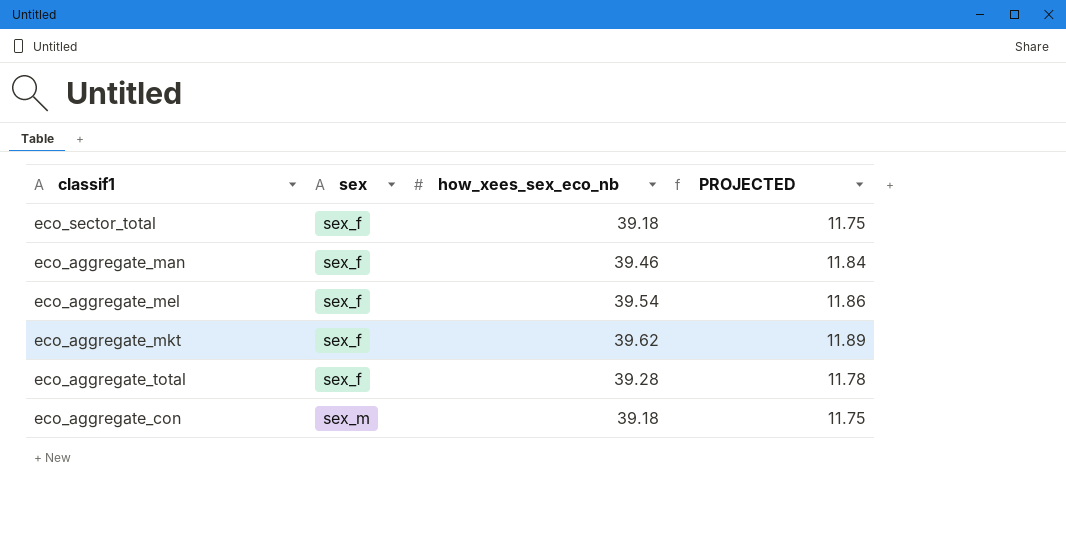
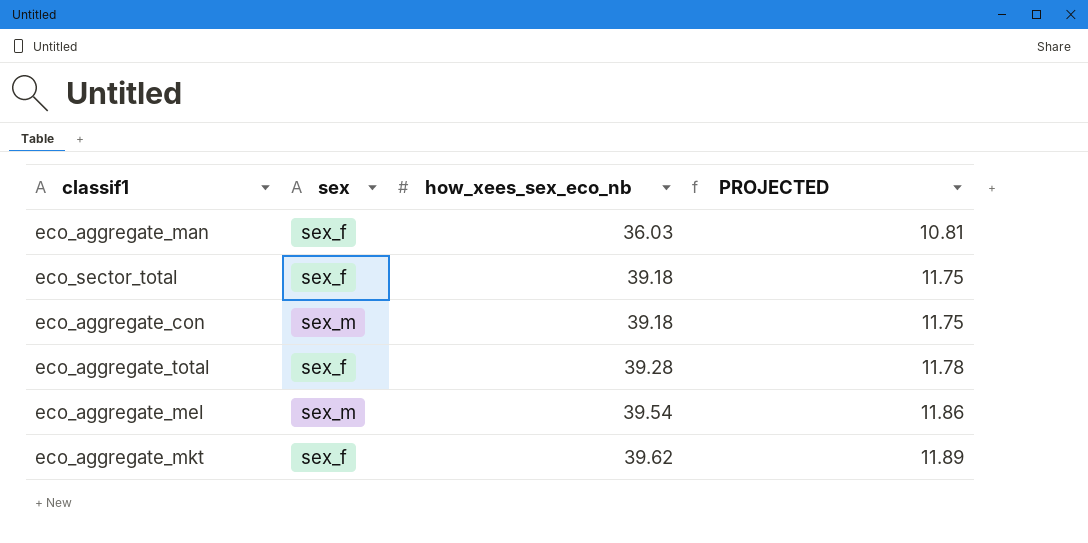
row order: sex ascending -> how_xees_sex_eco_nb ascending
eco_aggregate_man | how_xees_sex_eco_nb: 39.46 -> 36.03
eco_aggregate_man | PROJECTED: 11.84 -> 10.81
eco_aggregate_mel | sex: sex_f -> sex_m

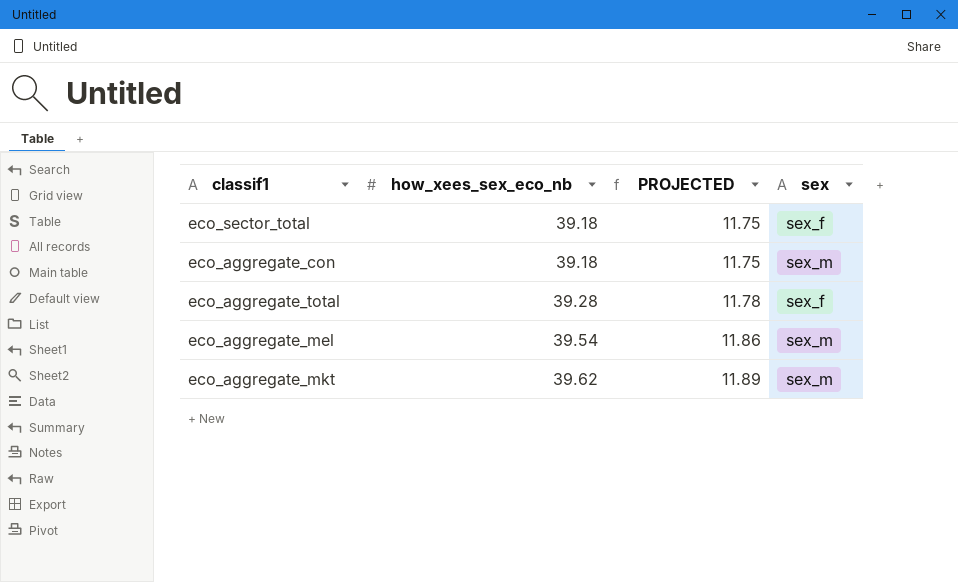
column sex | position: 2 -> 4
row eco_aggregate_man: sex_f | 36.03 | 10.81 -> none
eco_aggregate_mkt | sex: sex_f -> sex_m

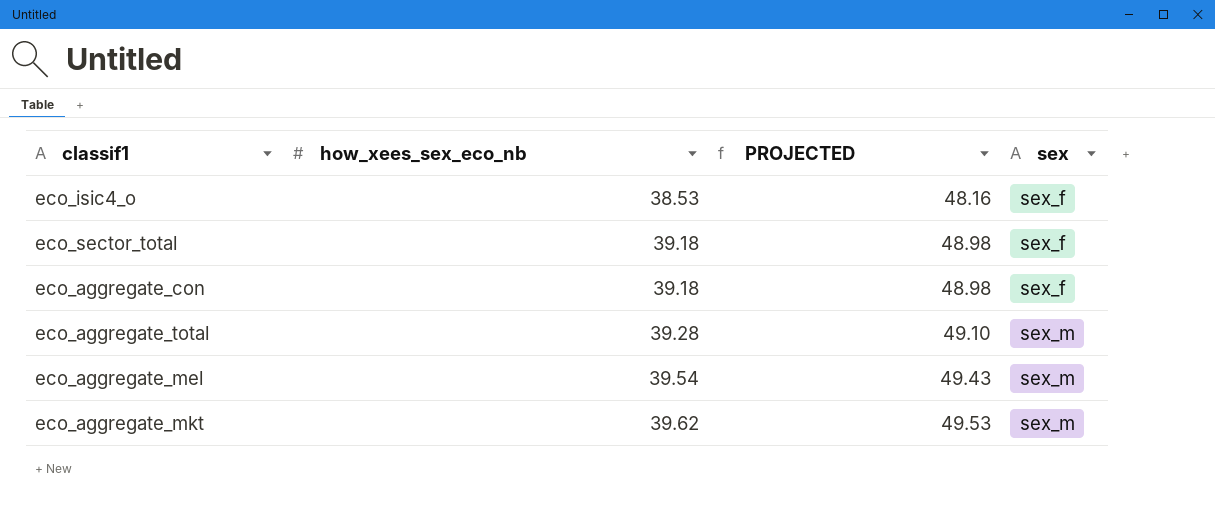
column PROJECTED | formula: [how_xees_sex_eco_nb] * 0.3 -> [how_xees_sex_eco_nb] * 1.25
row eco_isic4_o: none -> 38.53 | 48.16 | sex_f
eco_aggregate_con | sex: sex_m -> sex_f
eco_aggregate_total | sex: sex_f -> sex_m

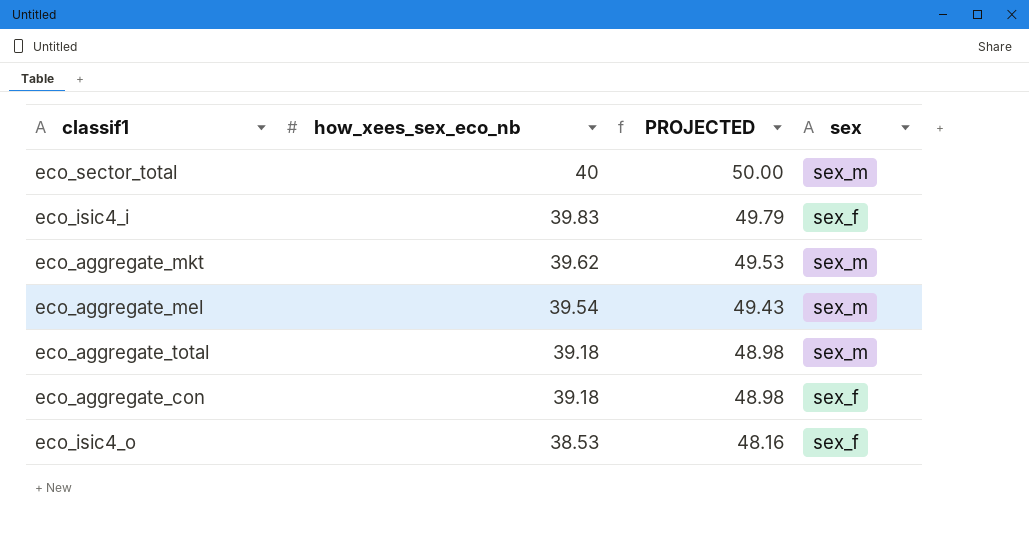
row order: how_xees_sex_eco_nb ascending -> how_xees_sex_eco_nb descending
eco_sector_total | how_xees_sex_eco_nb: 39.18 -> 40
eco_sector_total | PROJECTED: 48.98 -> 50.00
eco_sector_total | sex: sex_f -> sex_m
row eco_isic4_i: none -> 39.83 | 49.79 | sex_f
eco_aggregate_total | how_xees_sex_eco_nb: 39.28 -> 39.18
eco_aggregate_total | PROJECTED: 49.10 -> 48.98

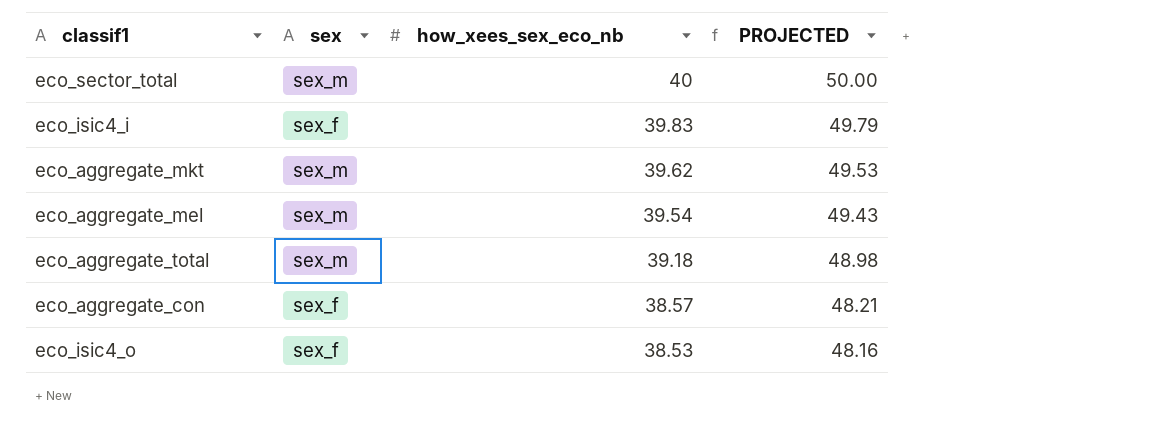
column sex | position: 4 -> 2
eco_aggregate_con | how_xees_sex_eco_nb: 39.18 -> 38.57
eco_aggregate_con | PROJECTED: 48.98 -> 48.21

